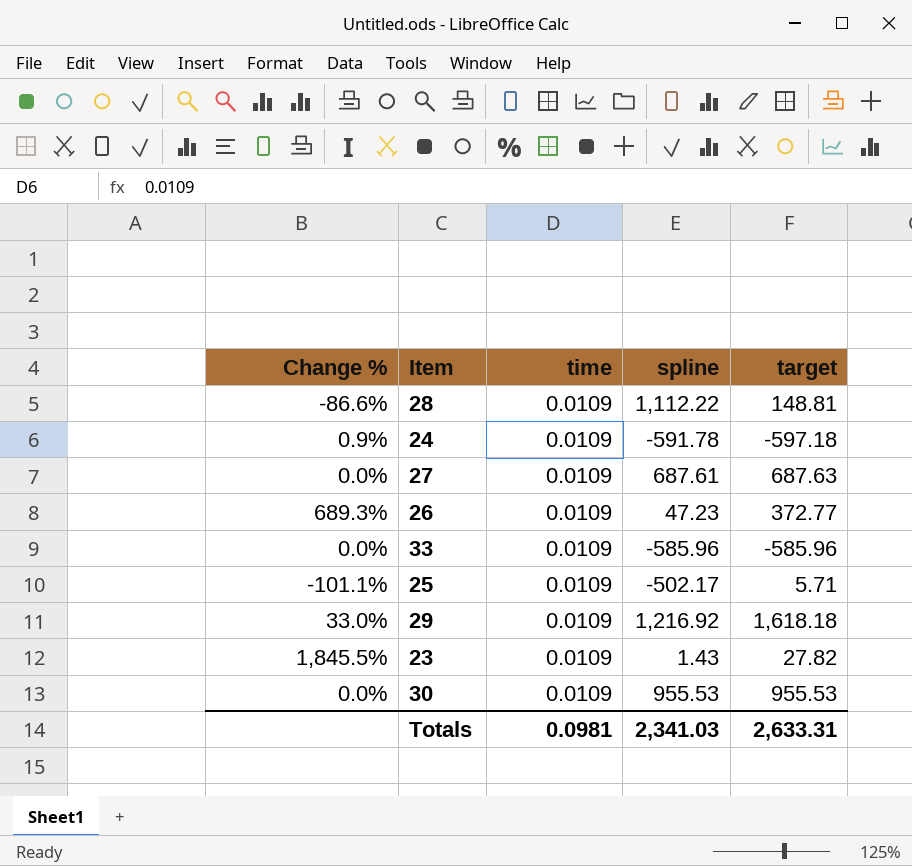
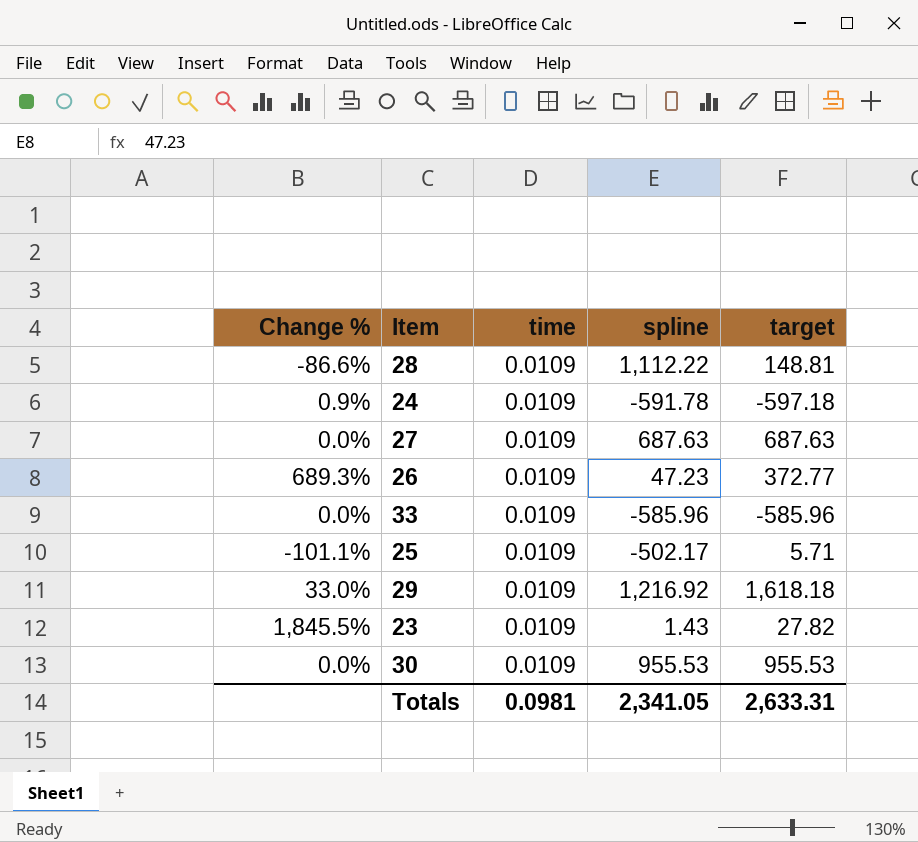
27 | spline: 687.61 -> 687.63
Totals | spline: 2,341.03 -> 2,341.05

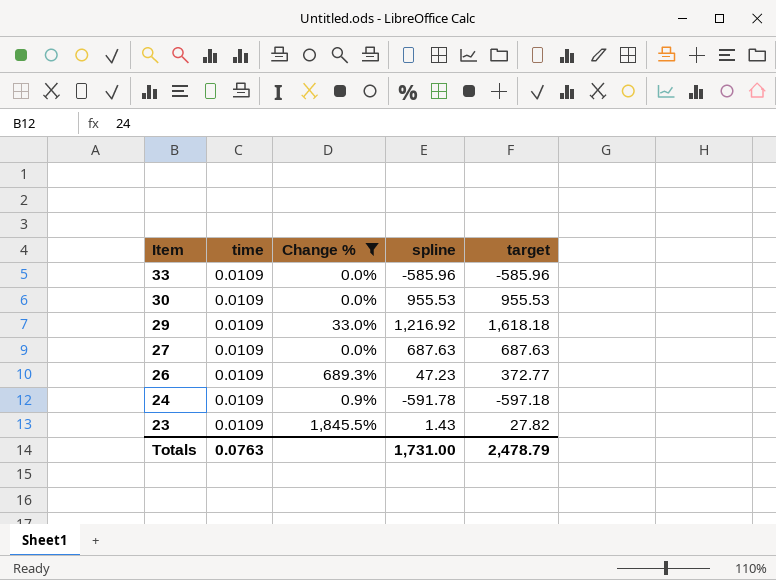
filter: none -> Change % >= 0.0%
row order: none -> Item descending
column Change % | position: 1 -> 3
Totals | time: 0.0981 -> 0.0763
Totals | spline: 2,341.05 -> 1,731.00
Totals | target: 2,633.31 -> 2,478.79

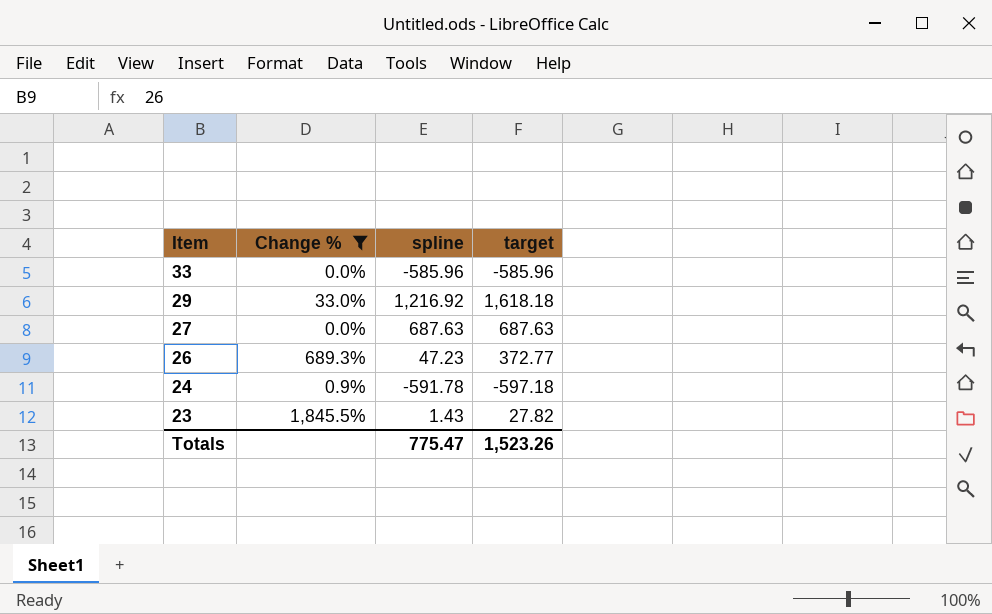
column time | position: 2 -> none
row 30: 0.0109 | 0.0% | 955.53 | 955.53 -> none
Totals | spline: 1,731.00 -> 775.47
Totals | target: 2,478.79 -> 1,523.26

